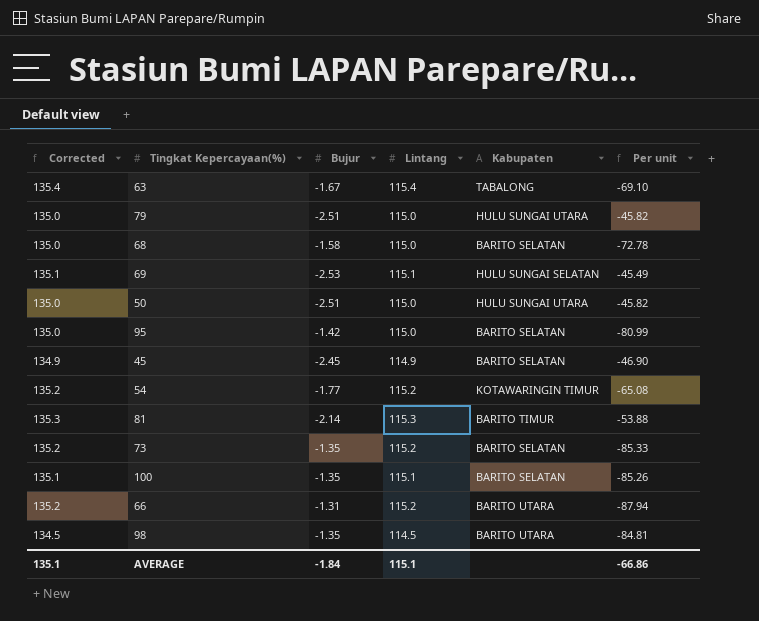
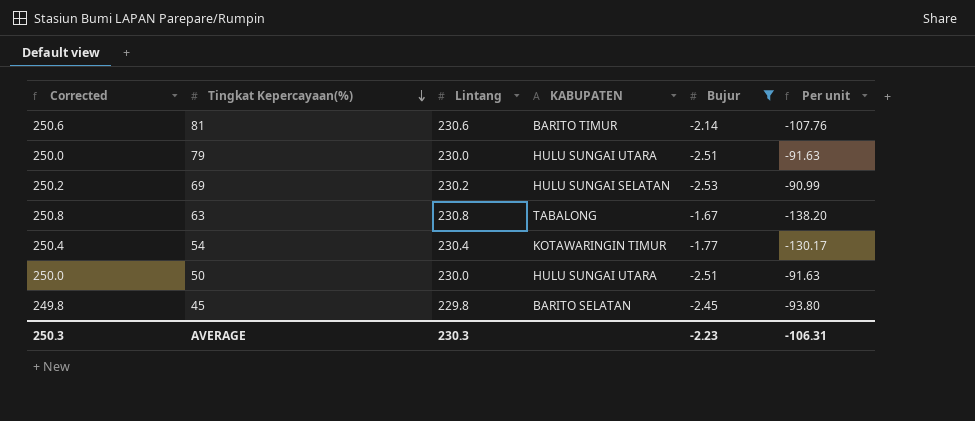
filter: none -> Bujur <= -1.67
row order: none -> Tingkat Kepercayaan(%) descending
column name: Kabupaten -> KABUPATEN
column Bujur | position: 3 -> 5
81 | Corrected: 135.3 -> 250.6
81 | Lintang: 115.3 -> 230.6
81 | Per unit: -53.88 -> -107.76
79 | Corrected: 135.0 -> 250.0
79 | Lintang: 115.0 -> 230.0
79 | Per unit: -45.82 -> -91.63
69 | Corrected: 135.1 -> 250.2
69 | Lintang: 115.1 -> 230.2
69 | Per unit: -45.49 -> -90.99
63 | Corrected: 135.4 -> 250.8
63 | Lintang: 115.4 -> 230.8
63 | Per unit: -69.10 -> -138.20
54 | Corrected: 135.2 -> 250.4
54 | Lintang: 115.2 -> 230.4
54 | Per unit: -65.08 -> -130.17
50 | Corrected: 135.0 -> 250.0
50 | Lintang: 115.0 -> 230.0
50 | Per unit: -45.82 -> -91.63
45 | Corrected: 134.9 -> 249.8
45 | Lintang: 114.9 -> 229.8
45 | Per unit: -46.90 -> -93.80
AVERAGE | Corrected: 135.1 -> 250.3
AVERAGE | Lintang: 115.1 -> 230.3
AVERAGE | Bujur: -1.84 -> -2.23
AVERAGE | Per unit: -66.86 -> -106.31

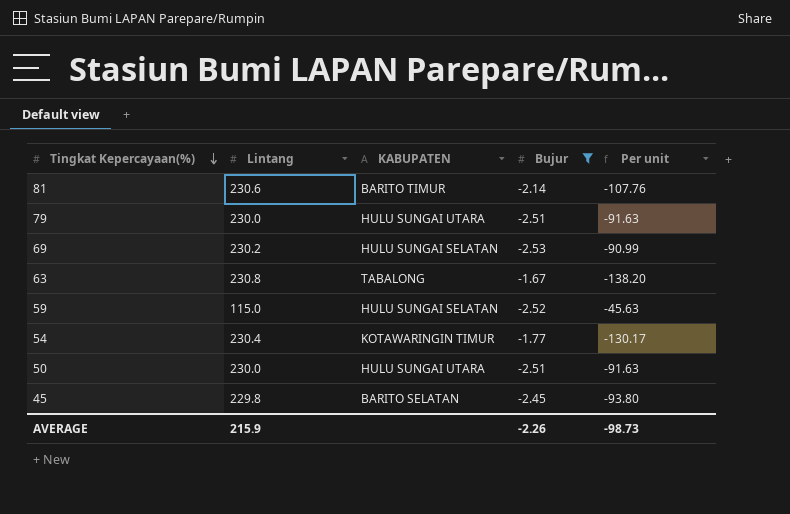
column Corrected | formula: [Lintang] + 20 -> none
row 59: none -> 115.0 | HULU SUNGAI SELATAN | -2.52 | -45.63
AVERAGE | Lintang: 230.3 -> 215.9
AVERAGE | Bujur: -2.23 -> -2.26
AVERAGE | Per unit: -106.31 -> -98.73

